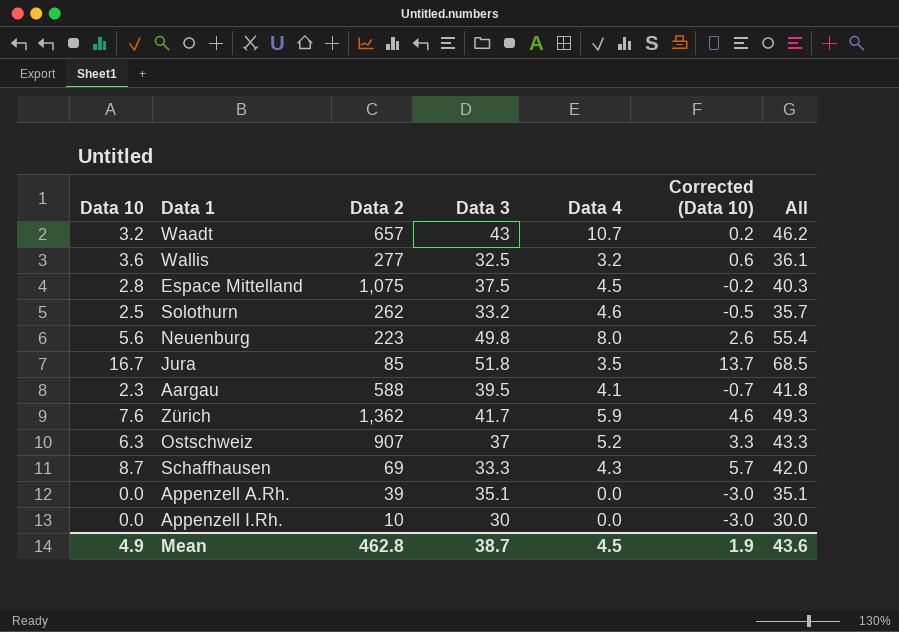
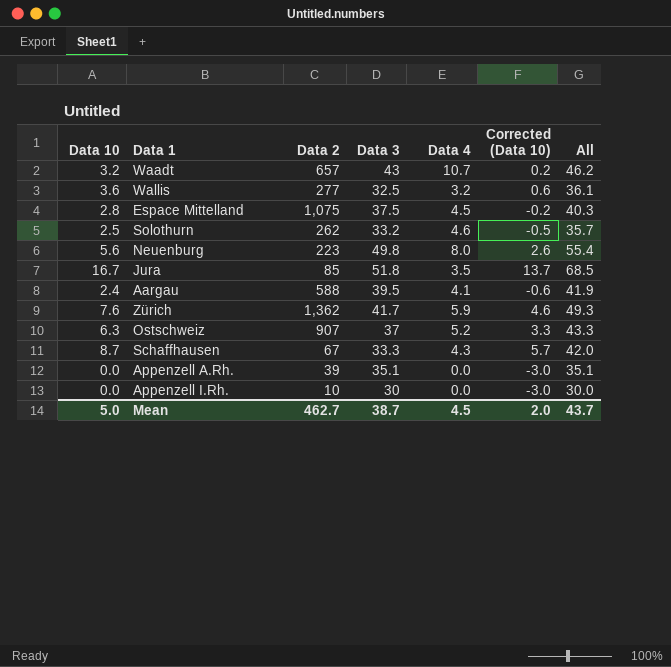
Aargau | Data 10: 2.3 -> 2.4
Aargau | Corrected (Data 10): -0.7 -> -0.6
Aargau | All: 41.8 -> 41.9
Schaffhausen | Data 2: 69 -> 67
Mean | Data 10: 4.9 -> 5.0
Mean | Data 2: 462.8 -> 462.7
Mean | Corrected (Data 10): 1.9 -> 2.0
Mean | All: 43.6 -> 43.7

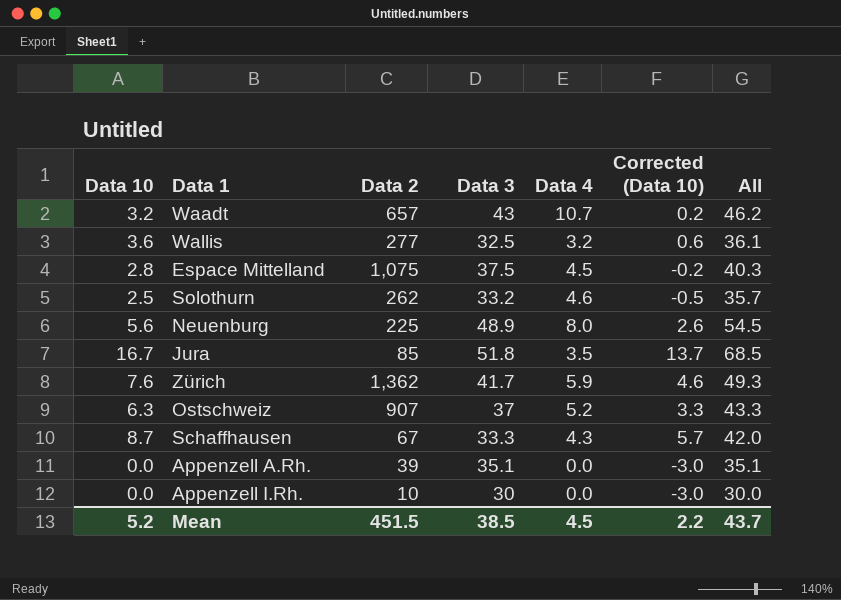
row Aargau: 2.4 | 588 | 39.5 | 4.1 | -0.6 | 41.9 -> none
Neuenburg | Data 2: 223 -> 225
Neuenburg | Data 3: 49.8 -> 48.9
Neuenburg | All: 55.4 -> 54.5
Mean | Data 10: 5.0 -> 5.2
Mean | Data 2: 462.7 -> 451.5
Mean | Data 3: 38.7 -> 38.5
Mean | Corrected (Data 10): 2.0 -> 2.2

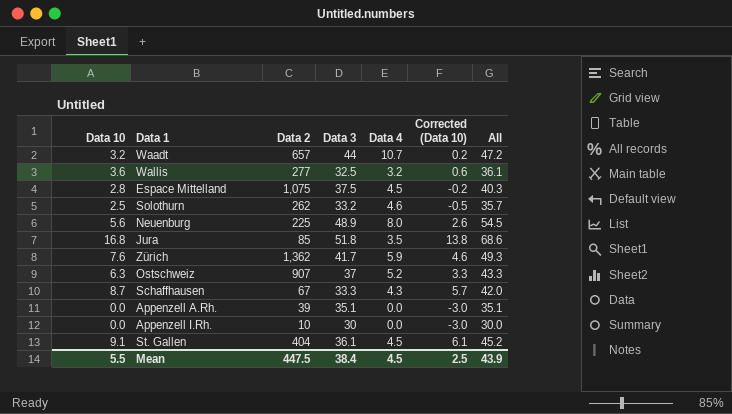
Waadt | Data 3: 43 -> 44
Waadt | All: 46.2 -> 47.2
Jura | Data 10: 16.7 -> 16.8
Jura | Corrected (Data 10): 13.7 -> 13.8
Jura | All: 68.5 -> 68.6
row St. Gallen: none -> 9.1 | 404 | 36.1 | 4.5 | 6.1 | 45.2
Mean | Data 10: 5.2 -> 5.5
Mean | Data 2: 451.5 -> 447.5
Mean | Data 3: 38.5 -> 38.4
Mean | Corrected (Data 10): 2.2 -> 2.5
Mean | All: 43.7 -> 43.9

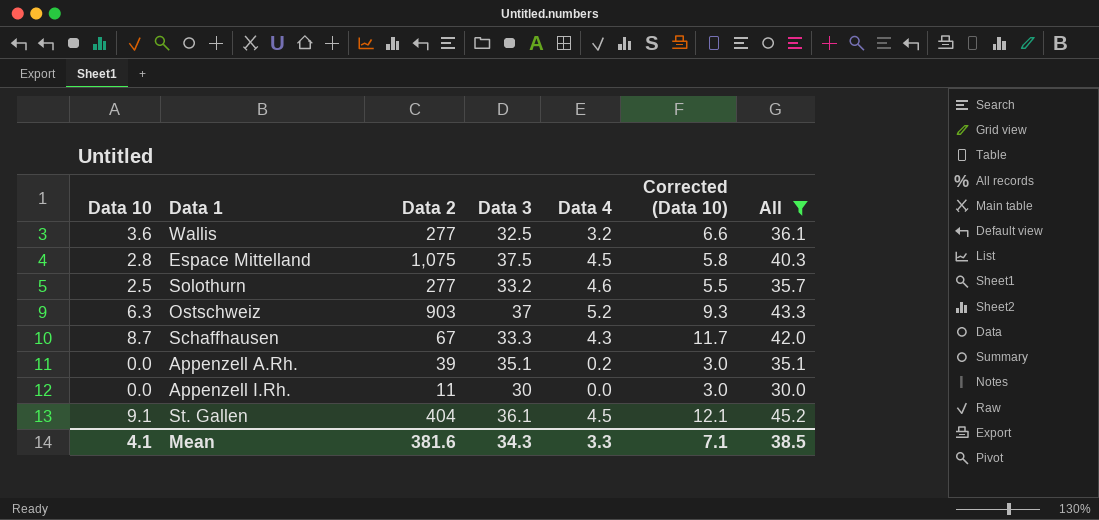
filter: none -> All <= 45.2
column Corrected (Data 10) | formula: [Data 10] - 3 -> [Data 10] + 3
Solothurn | Data 2: 262 -> 277
Ostschweiz | Data 2: 907 -> 903
Appenzell A.Rh. | Data 4: 0.0 -> 0.2
Appenzell I.Rh. | Data 2: 10 -> 11
Mean | Data 10: 5.5 -> 4.1
Mean | Data 2: 447.5 -> 381.6
Mean | Data 3: 38.4 -> 34.3
Mean | Data 4: 4.5 -> 3.3
Mean | Corrected (Data 10): 2.5 -> 7.1
Mean | All: 43.9 -> 38.5

